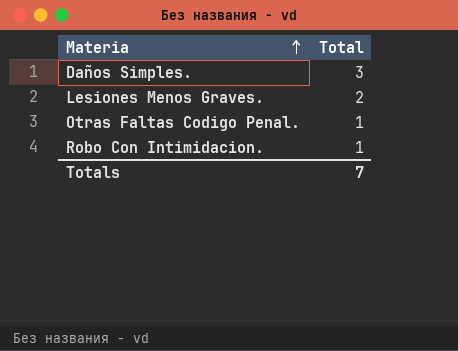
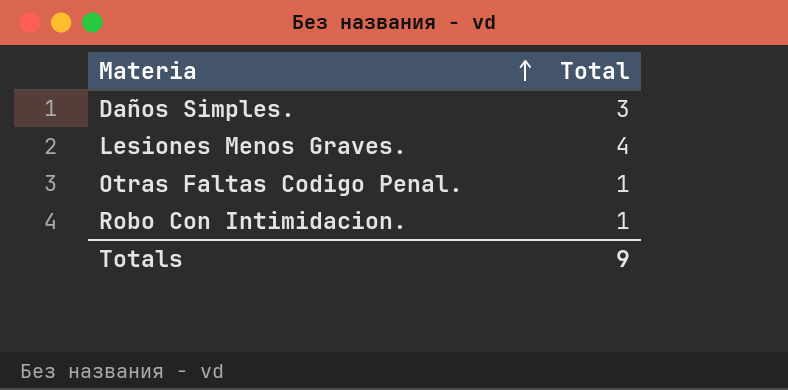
Lesiones Menos Graves. | Total: 2 -> 4
Totals | Total: 7 -> 9

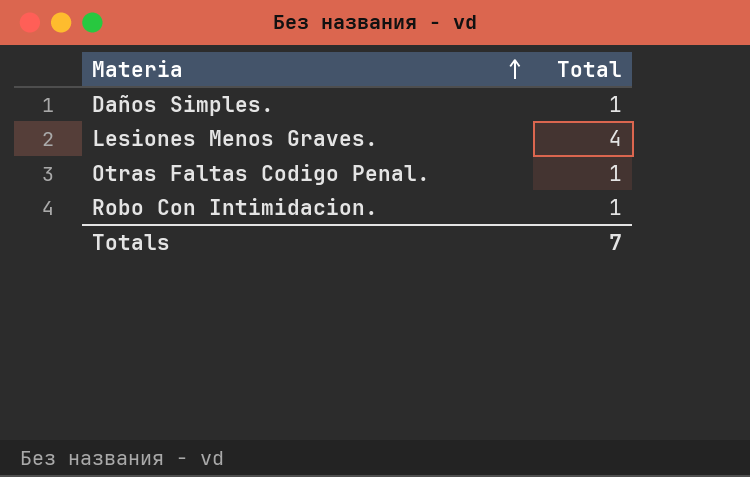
Daños Simples. | Total: 3 -> 1
Totals | Total: 9 -> 7

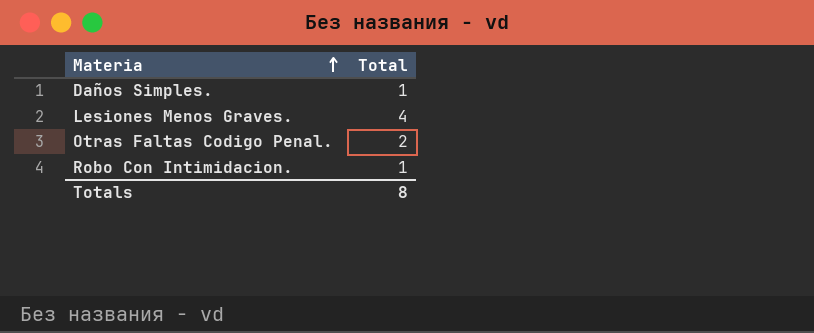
Otras Faltas Codigo Penal. | Total: 1 -> 2
Totals | Total: 7 -> 8

